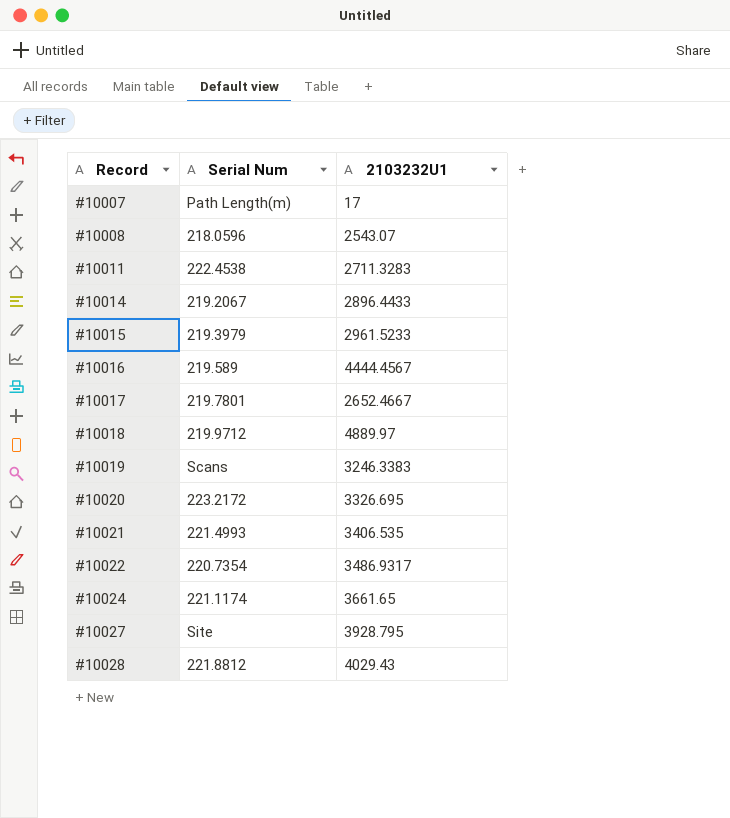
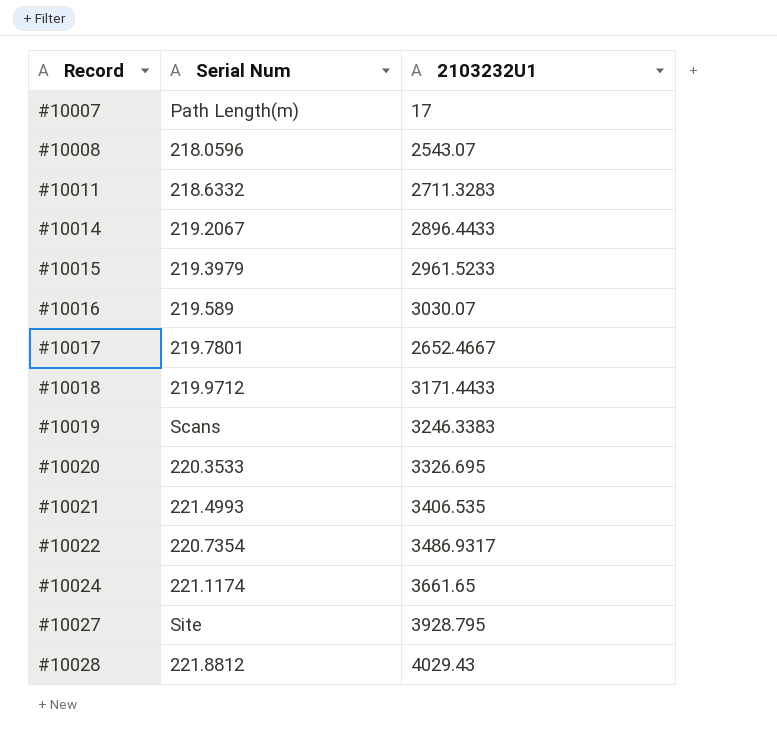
#10011 | Serial Num: 222.4538 -> 218.6332
#10016 | 2103232U1: 4444.4567 -> 3030.07
#10018 | 2103232U1: 4889.97 -> 3171.4433
#10020 | Serial Num: 223.2172 -> 220.3533

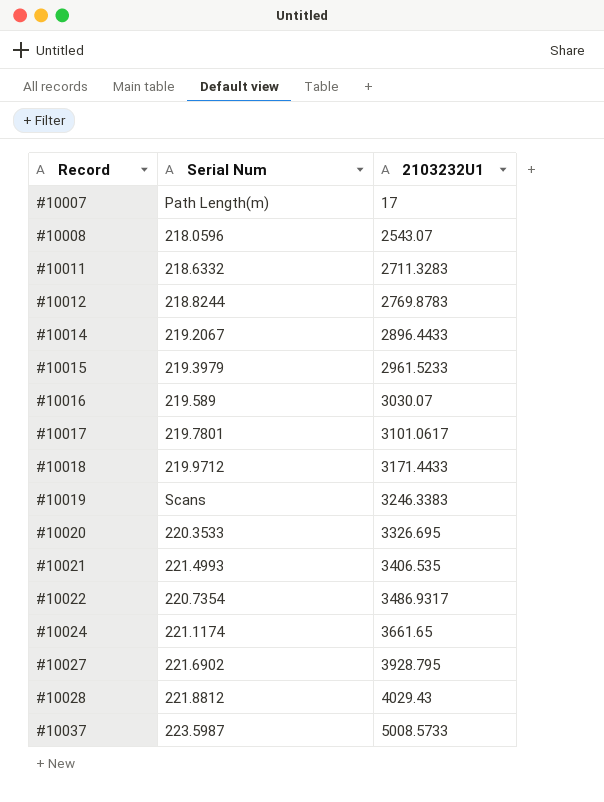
row #10012: none -> 218.8244 | 2769.8783
#10017 | 2103232U1: 2652.4667 -> 3101.0617
#10027 | Serial Num: Site -> 221.6902
row #10037: none -> 223.5987 | 5008.5733

